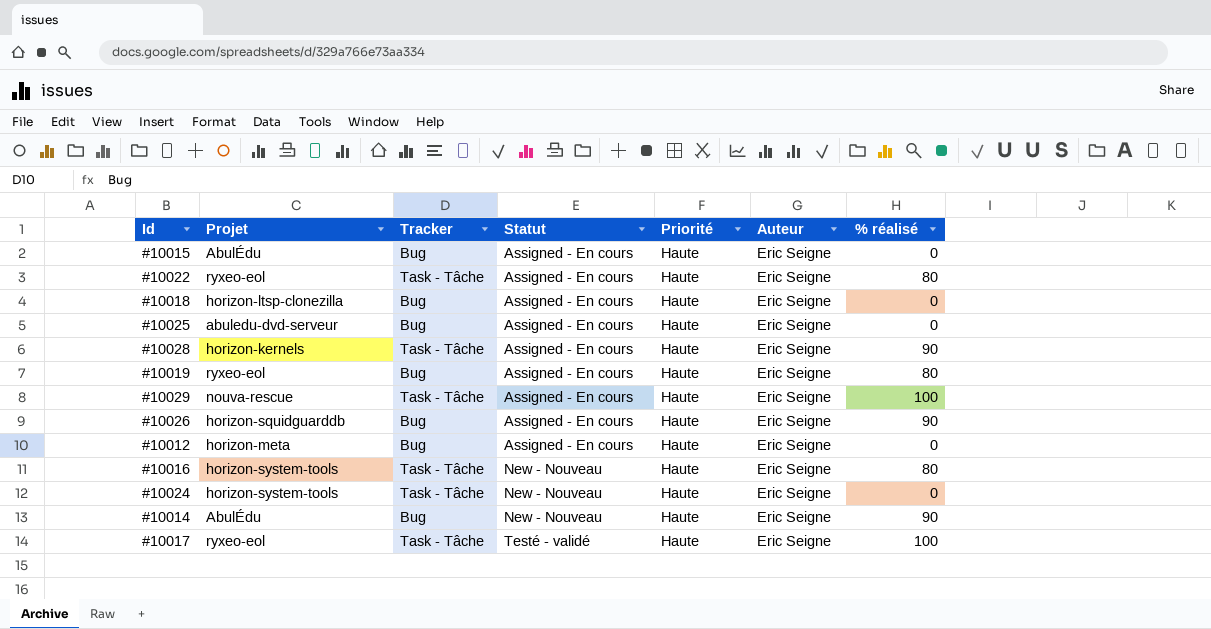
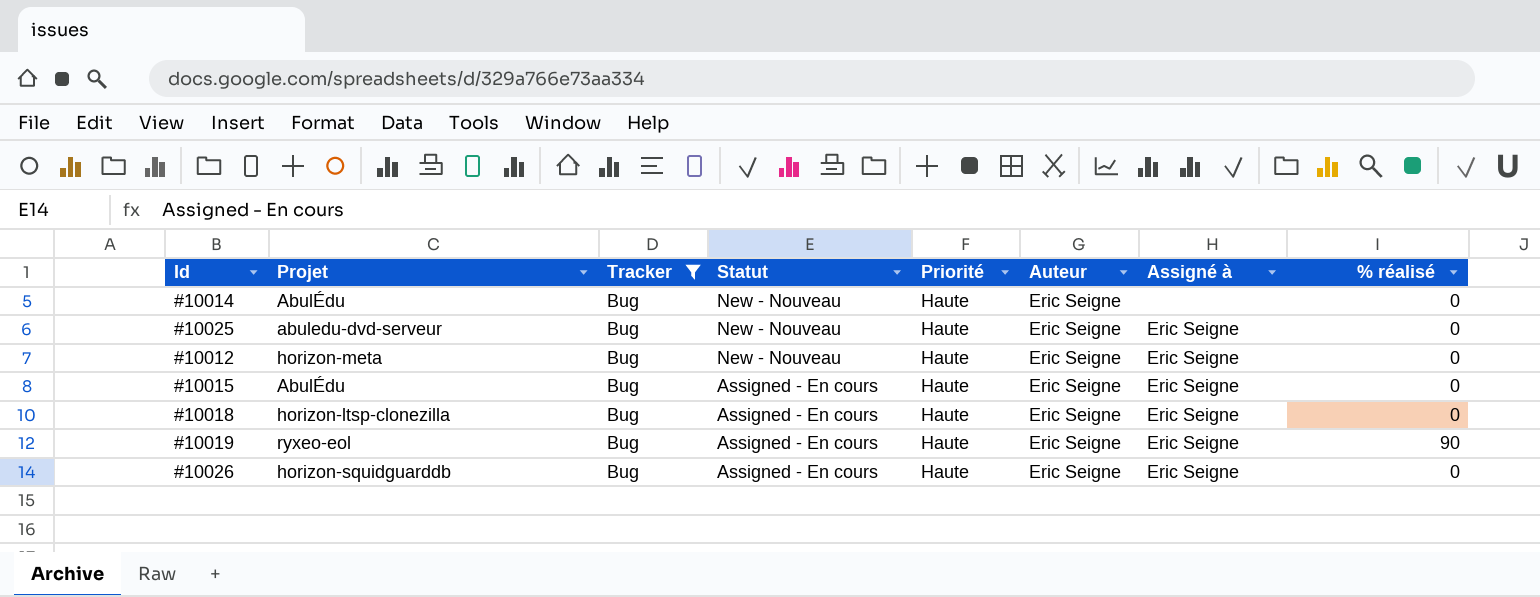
filter: none -> Tracker = Bug
row order: Statut ascending -> Statut descending
column Assigné à | position: none -> 7
#10014 | % réalisé: 90 -> 0
#10025 | Statut: Assigned - En cours -> New - Nouveau
#10012 | Statut: Assigned - En cours -> New - Nouveau
#10019 | % réalisé: 80 -> 90
#10026 | % réalisé: 90 -> 0

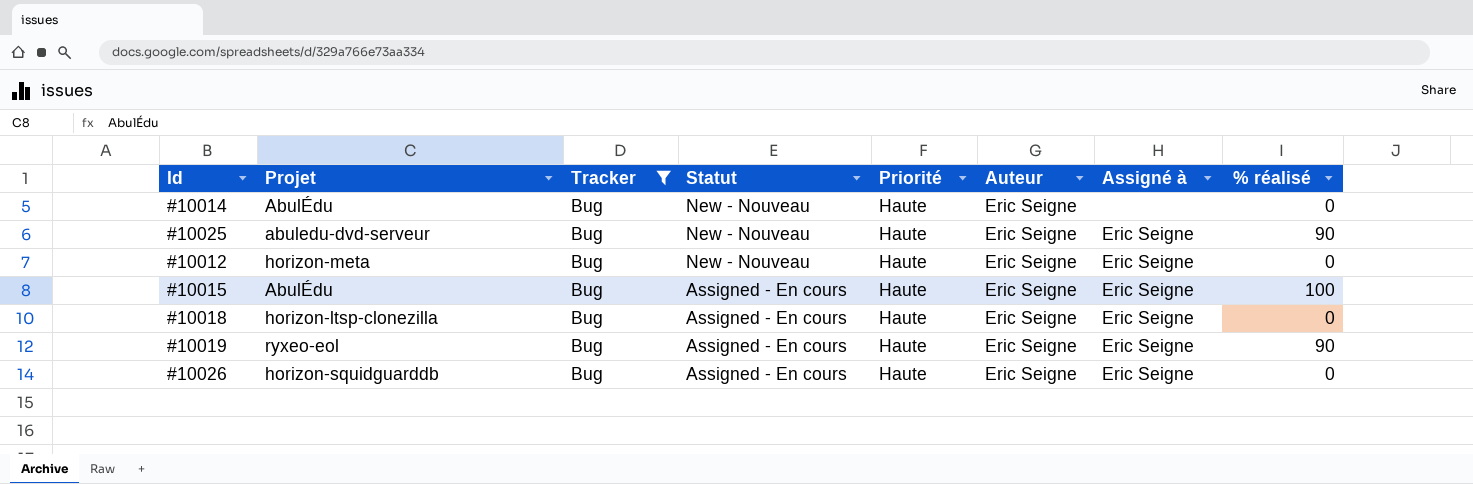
#10025 | % réalisé: 0 -> 90
#10015 | % réalisé: 0 -> 100

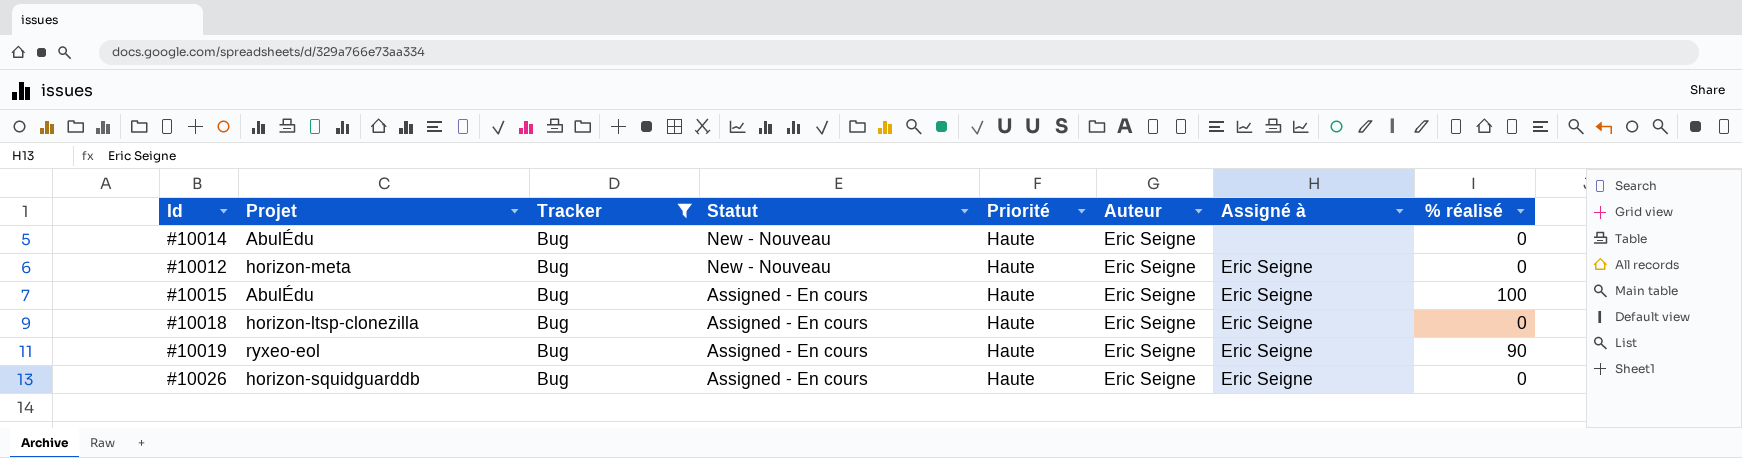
row #10025: abuledu-dvd-serveur | Bug | New - Nouveau | Haute | Eric Seigne | Eric Seigne | 90 -> none

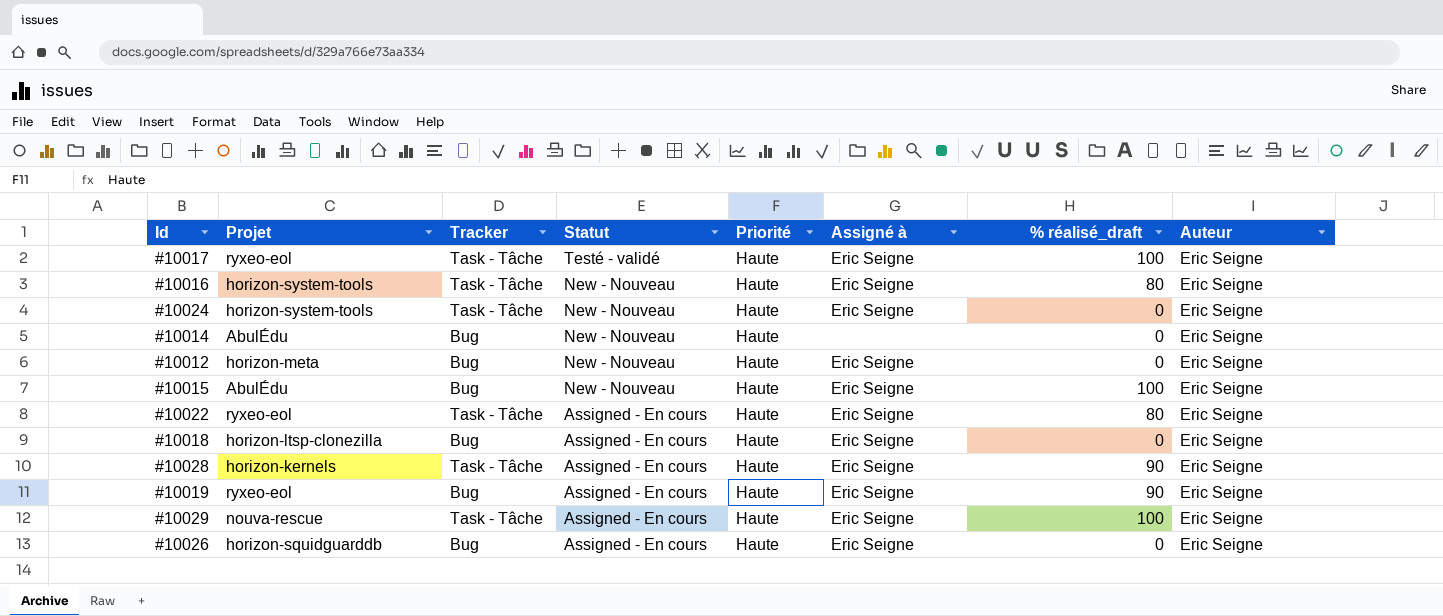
filter: Tracker = Bug -> none
column name: % réalisé -> % réalisé_draft
column Auteur | position: 6 -> 8
#10015 | Statut: Assigned - En cours -> New - Nouveau

